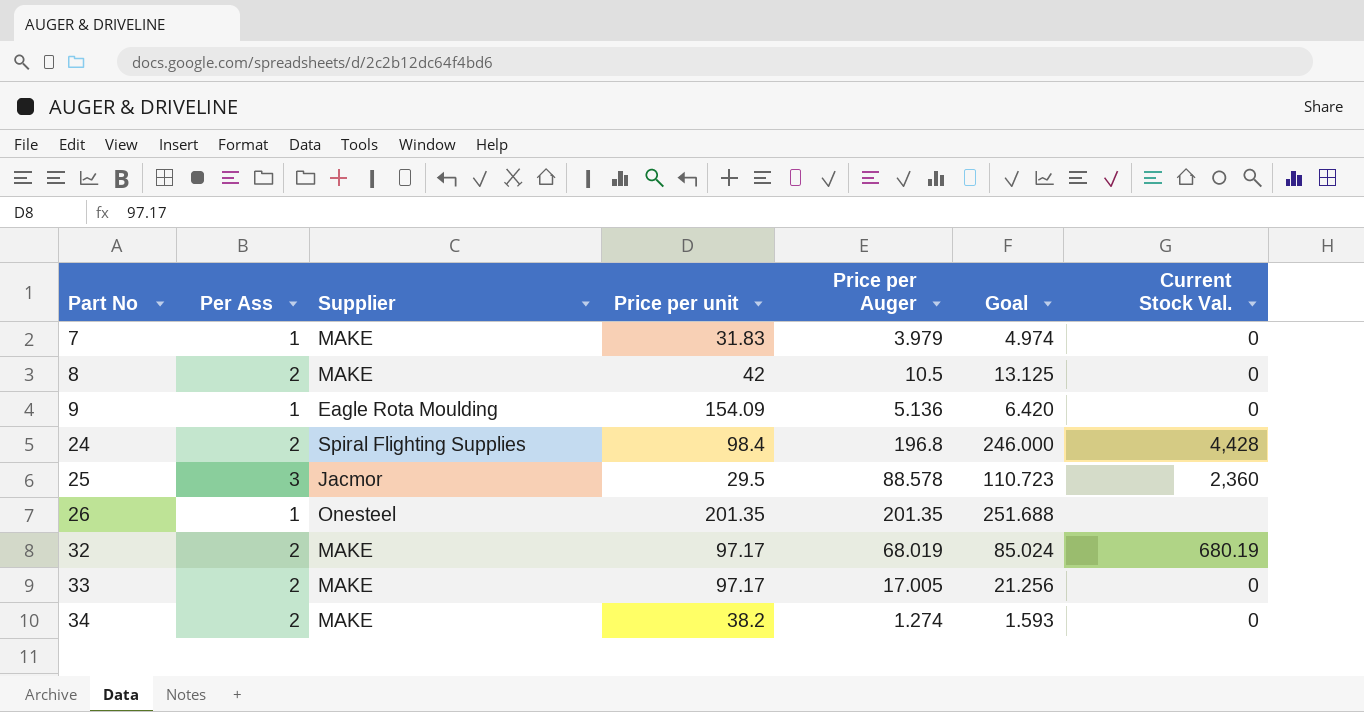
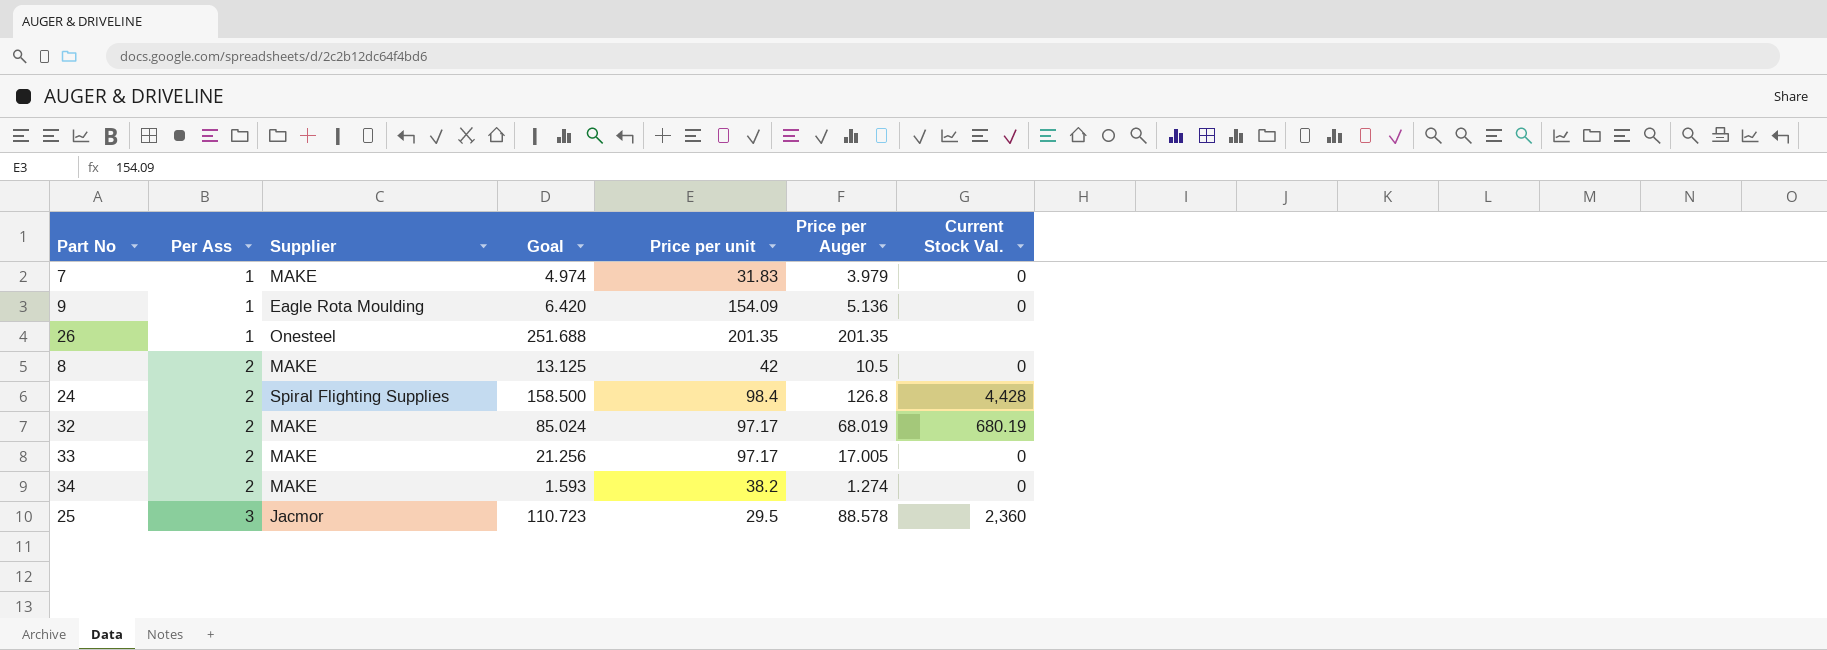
row order: Part No ascending -> Per Ass ascending
column Goal | position: 6 -> 4
24 | Goal: 246.000 -> 158.500
24 | Price per Auger: 196.8 -> 126.8

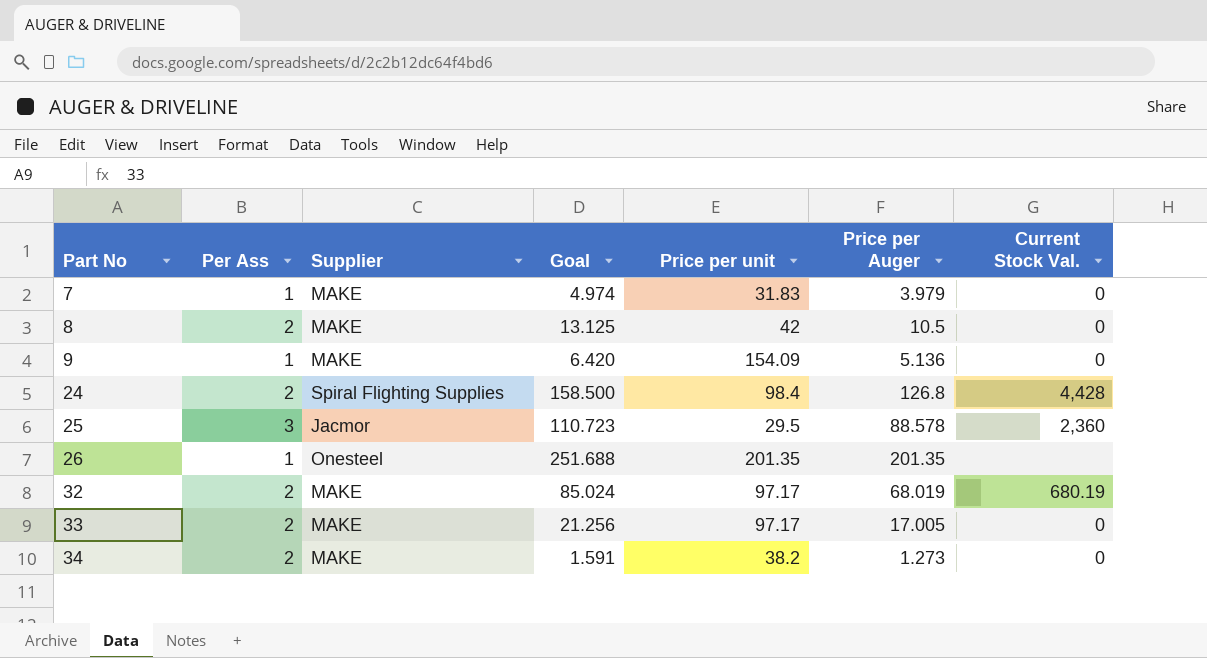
row order: Per Ass ascending -> Part No ascending
9 | Supplier: Eagle Rota Moulding -> MAKE
34 | Goal: 1.593 -> 1.591
34 | Price per Auger: 1.274 -> 1.273

